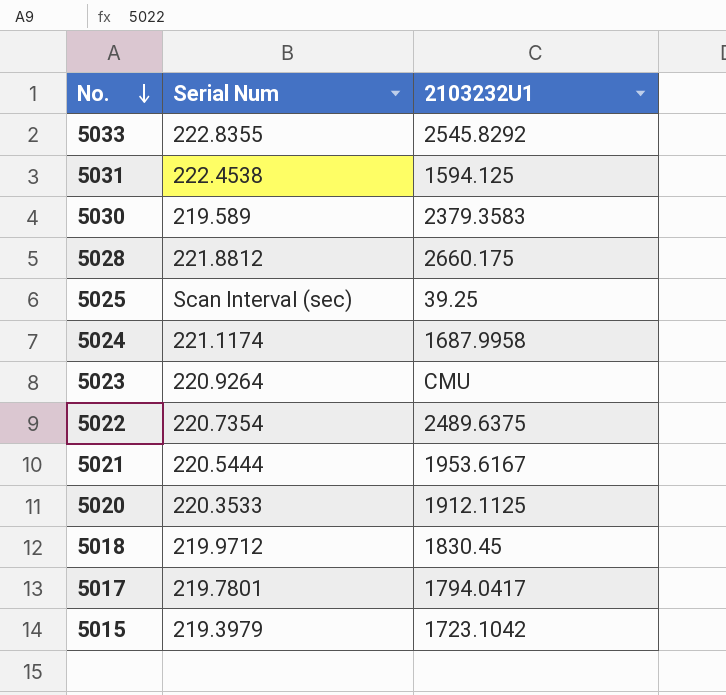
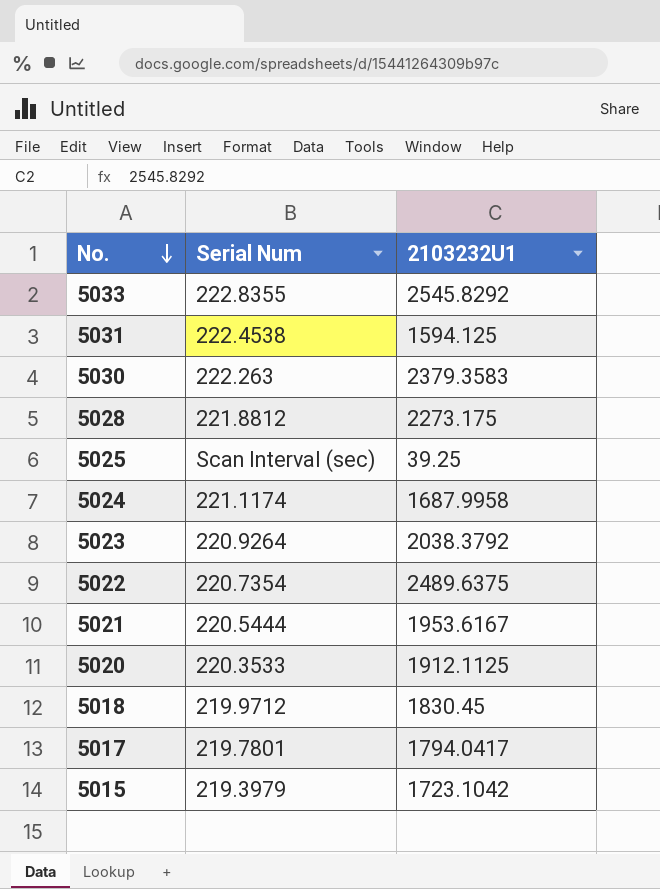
5030 | Serial Num: 219.589 -> 222.263
5028 | 2103232U1: 2660.175 -> 2273.175
5023 | 2103232U1: CMU -> 2038.3792

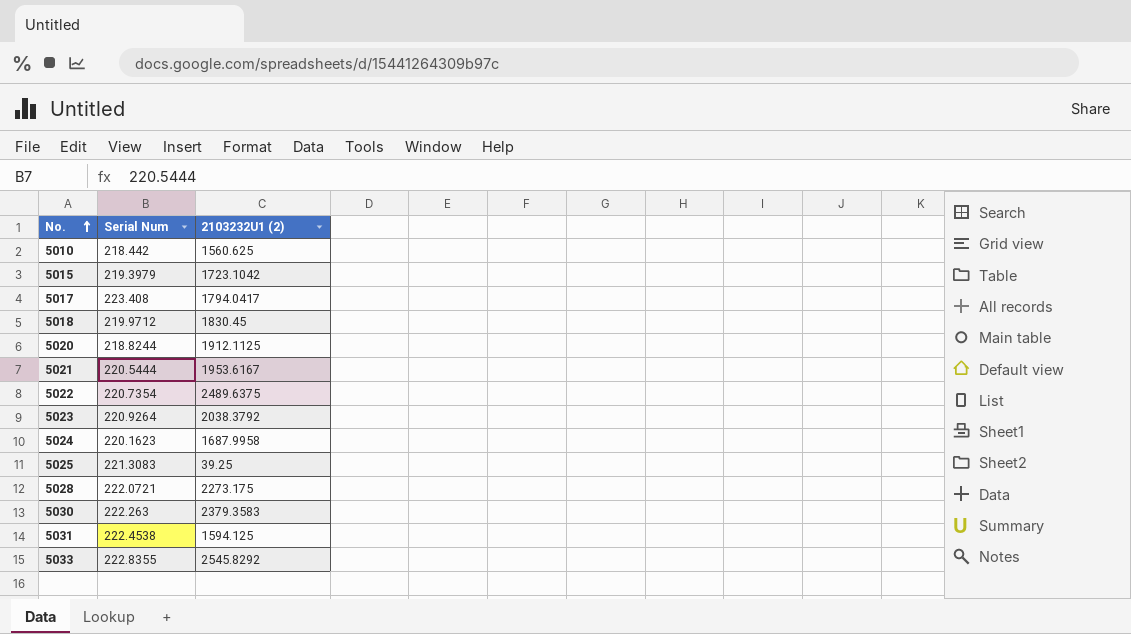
row order: No. descending -> No. ascending
column name: 2103232U1 -> 2103232U1 (2)
row 5010: none -> 218.442 | 1560.625
5017 | Serial Num: 219.7801 -> 223.408
5020 | Serial Num: 220.3533 -> 218.8244
5024 | Serial Num: 221.1174 -> 220.1623
5025 | Serial Num: Scan Interval (sec) -> 221.3083
5028 | Serial Num: 221.8812 -> 222.0721

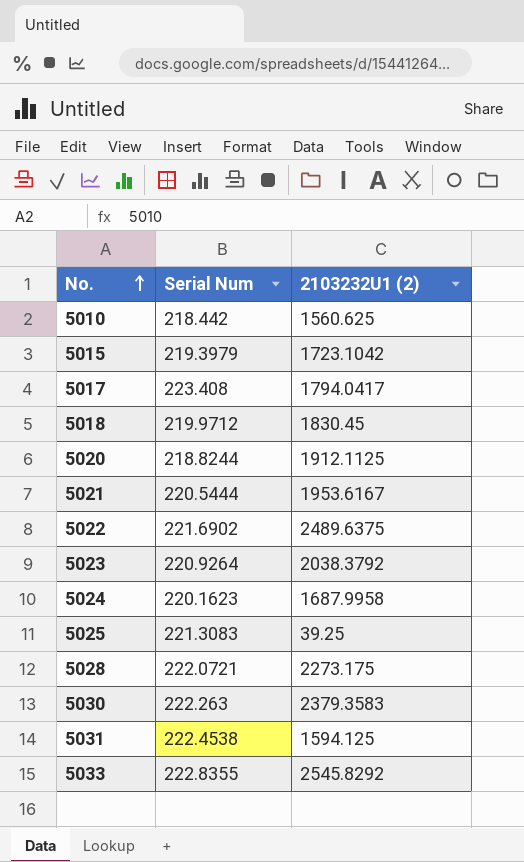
5022 | Serial Num: 220.7354 -> 221.6902

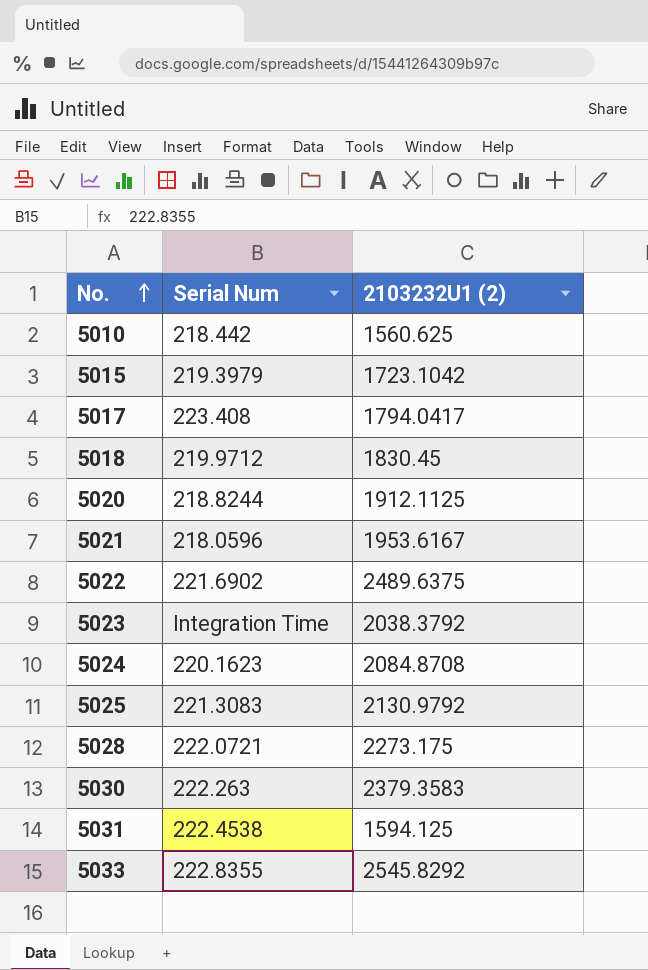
5021 | Serial Num: 220.5444 -> 218.0596
5023 | Serial Num: 220.9264 -> Integration Time
5024 | 2103232U1 (2): 1687.9958 -> 2084.8708
5025 | 2103232U1 (2): 39.25 -> 2130.9792

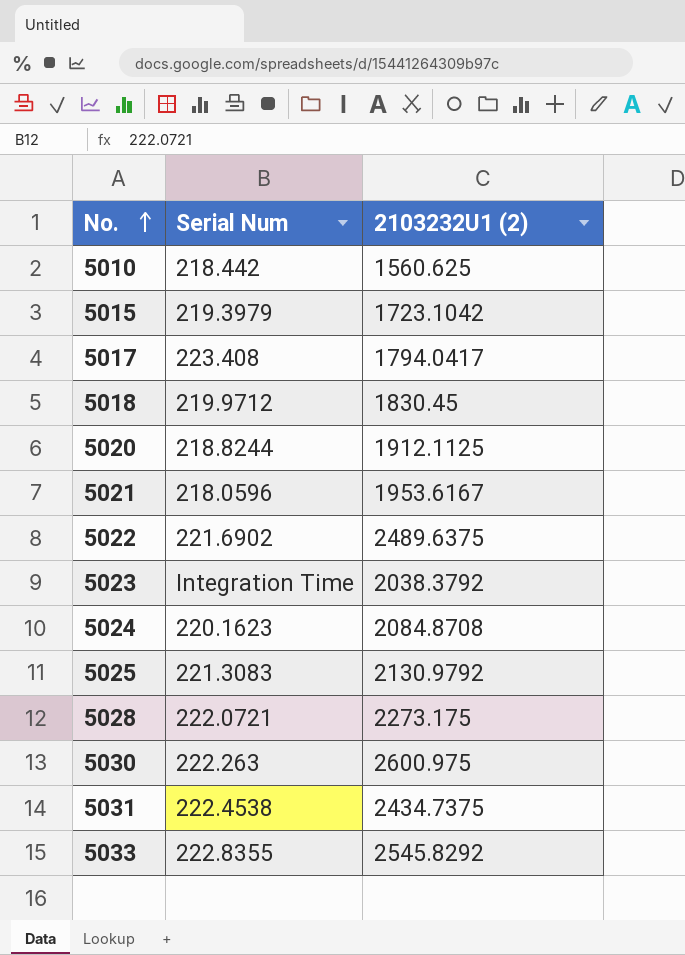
5030 | 2103232U1 (2): 2379.3583 -> 2600.975
5031 | 2103232U1 (2): 1594.125 -> 2434.7375

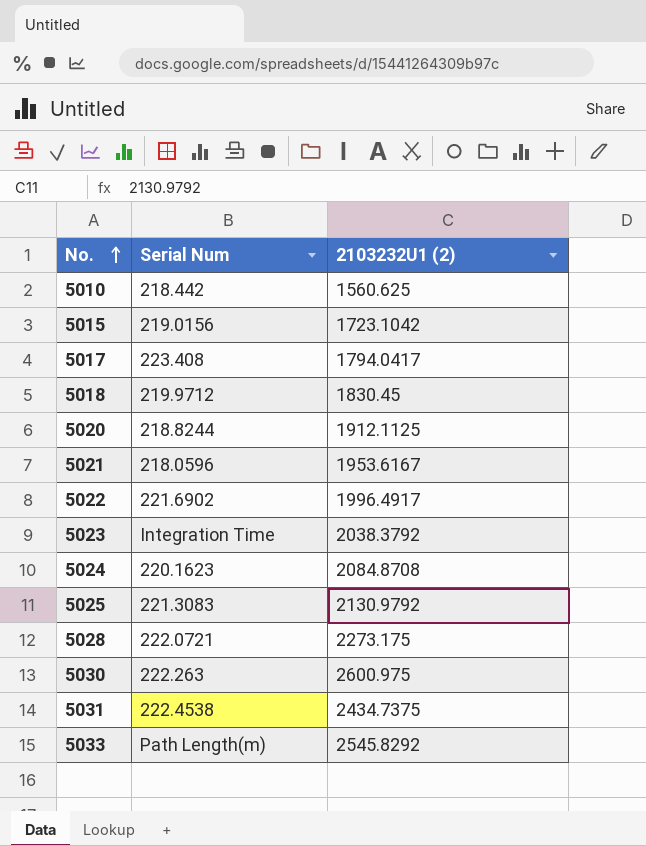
5015 | Serial Num: 219.3979 -> 219.0156
5022 | 2103232U1 (2): 2489.6375 -> 1996.4917
5033 | Serial Num: 222.8355 -> Path Length(m)

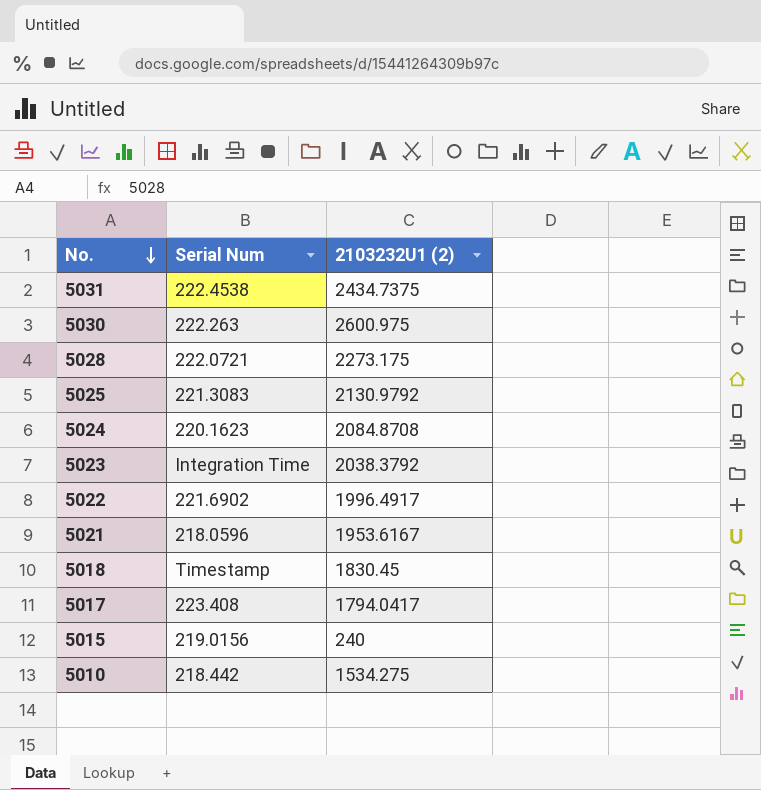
row order: No. ascending -> No. descending
row 5020: 218.8244 | 1912.1125 -> none
row 5033: Path Length(m) | 2545.8292 -> none
5018 | Serial Num: 219.9712 -> Timestamp
5015 | 2103232U1 (2): 1723.1042 -> 240
5010 | 2103232U1 (2): 1560.625 -> 1534.275

